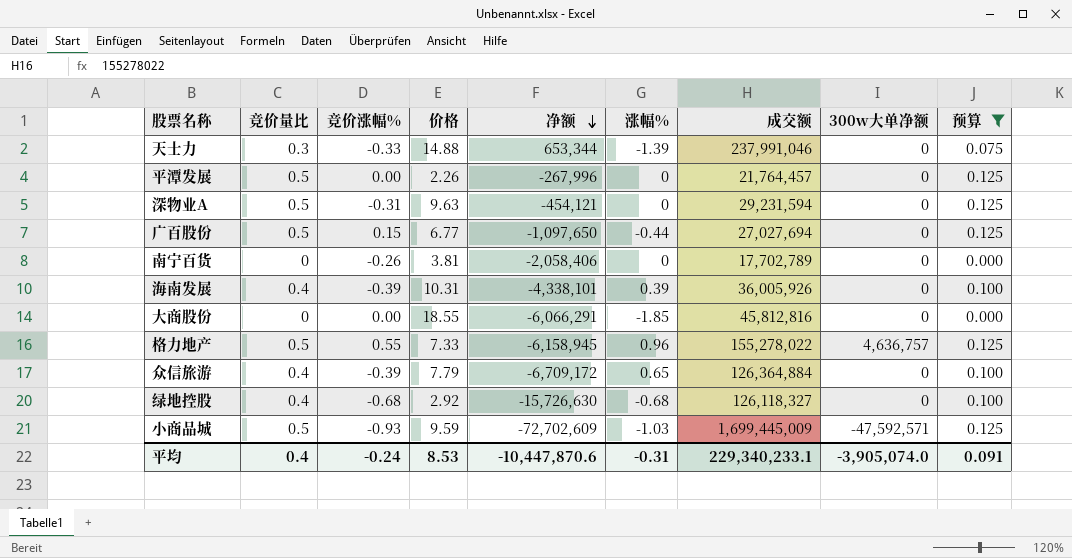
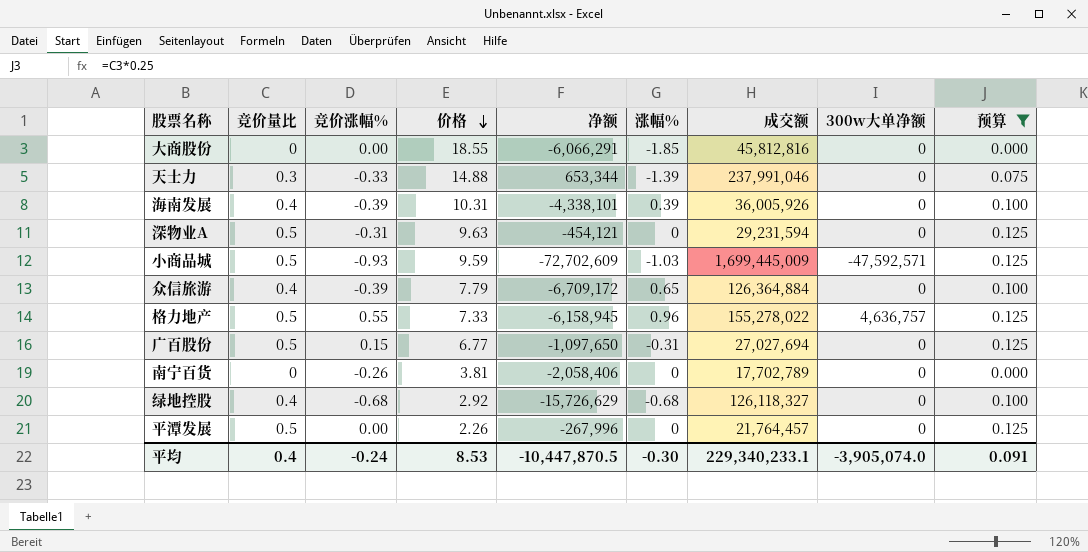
row order: 净额 descending -> 价格 descending
广百股份 | 涨幅%: -0.44 -> -0.31
绿地控股 | 净额: -15,726,630 -> -15,726,629
平均 | 净额: -10,447,870.6 -> -10,447,870.5
平均 | 涨幅%: -0.31 -> -0.30

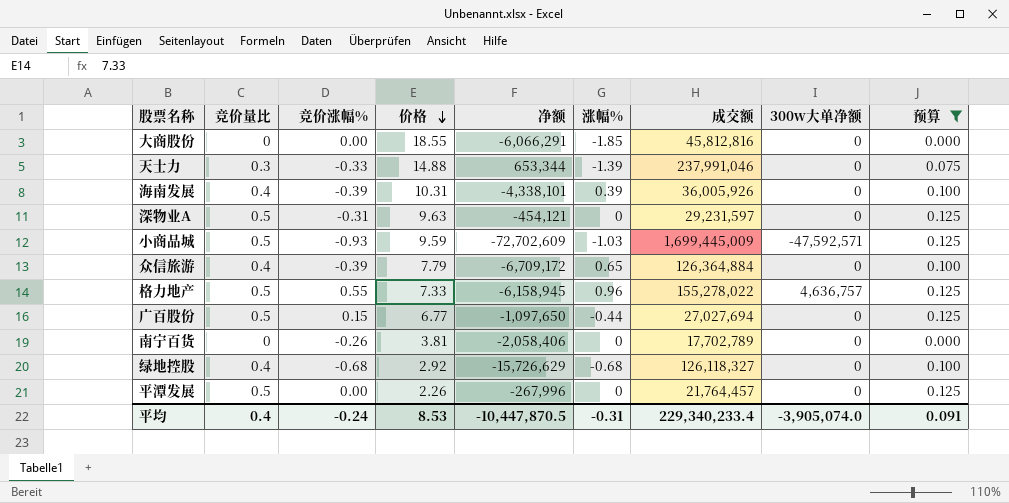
深物业A | 成交额: 29,231,594 -> 29,231,597
广百股份 | 涨幅%: -0.31 -> -0.44
平均 | 涨幅%: -0.30 -> -0.31
平均 | 成交额: 229,340,233.1 -> 229,340,233.4

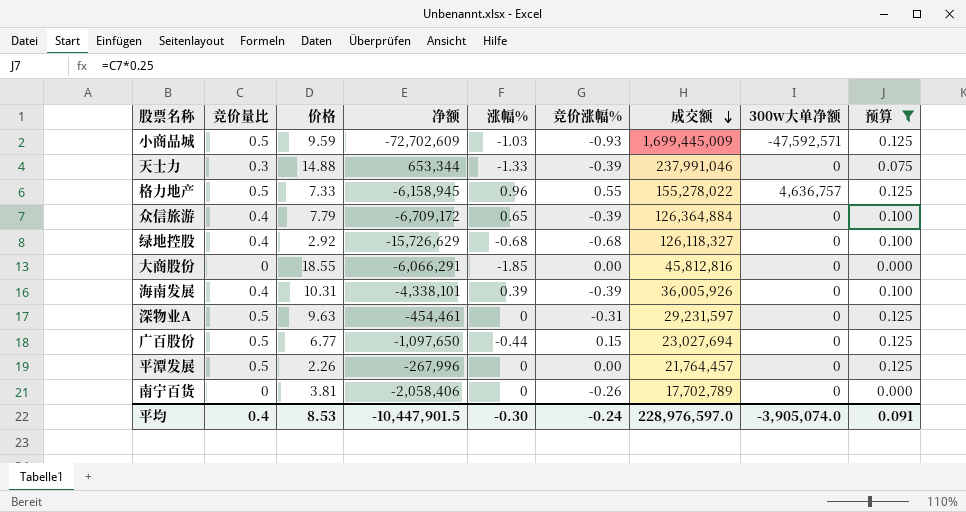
row order: 价格 descending -> 成交额 descending
column 竞价涨幅% | position: 3 -> 6
天士力 | 涨幅%: -1.39 -> -1.33
天士力 | 竞价涨幅%: -0.33 -> -0.39
深物业A | 净额: -454,121 -> -454,461
广百股份 | 成交额: 27,027,694 -> 23,027,694
平均 | 净额: -10,447,870.5 -> -10,447,901.5
平均 | 涨幅%: -0.31 -> -0.30
平均 | 成交额: 229,340,233.4 -> 228,976,597.0

